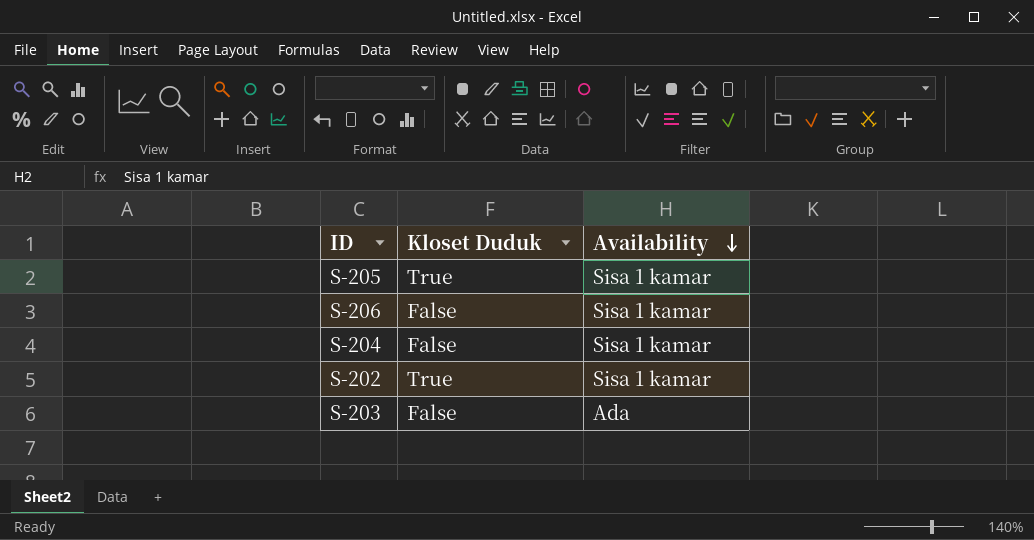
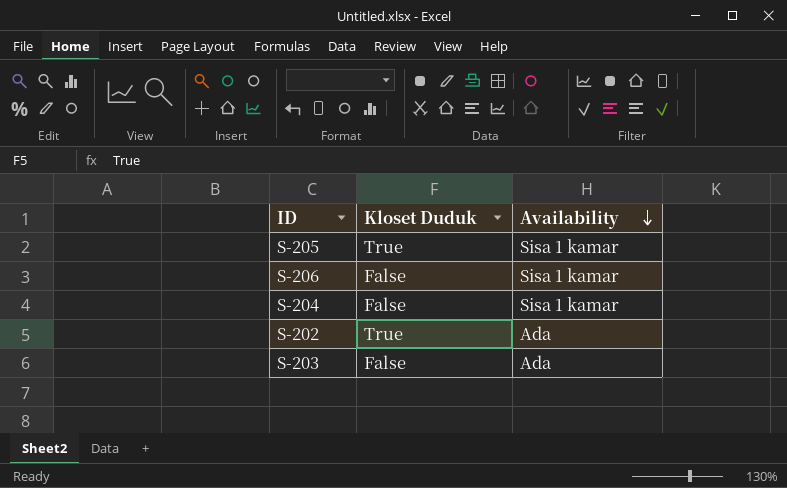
S-202 | Availability: Sisa 1 kamar -> Ada

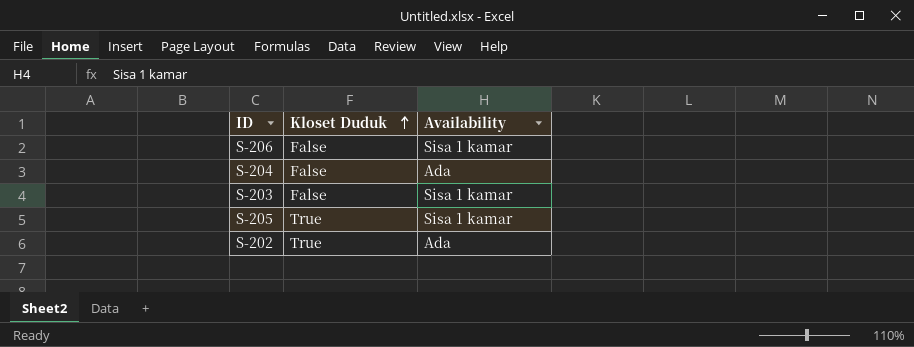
row order: Availability descending -> Kloset Duduk ascending
S-204 | Availability: Sisa 1 kamar -> Ada
S-203 | Availability: Ada -> Sisa 1 kamar

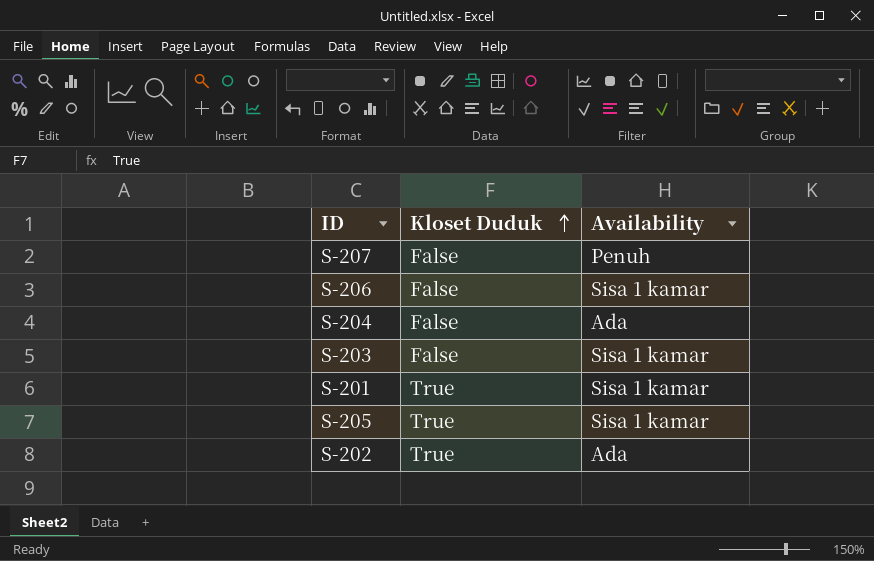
row S-207: none -> False | Penuh
row S-201: none -> True | Sisa 1 kamar

